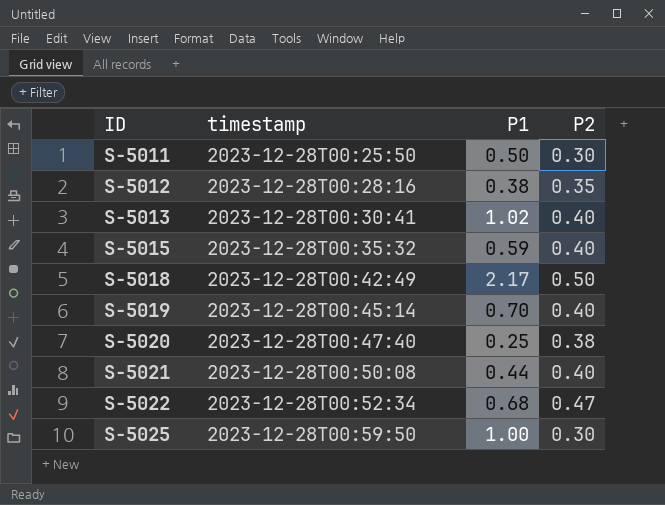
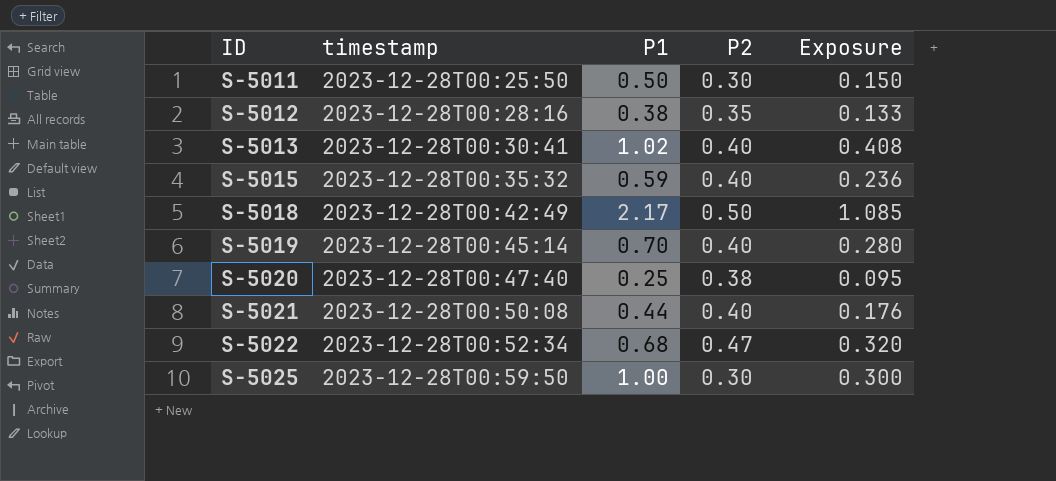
column Exposure | formula: none -> [P1] * [P2]

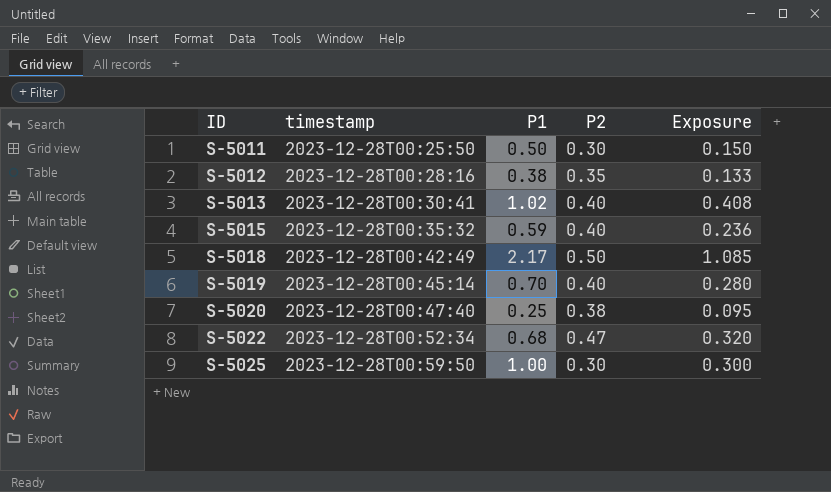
row S-5021: 2023-12-28T00:50:08 | 0.44 | 0.40 | 0.176 -> none

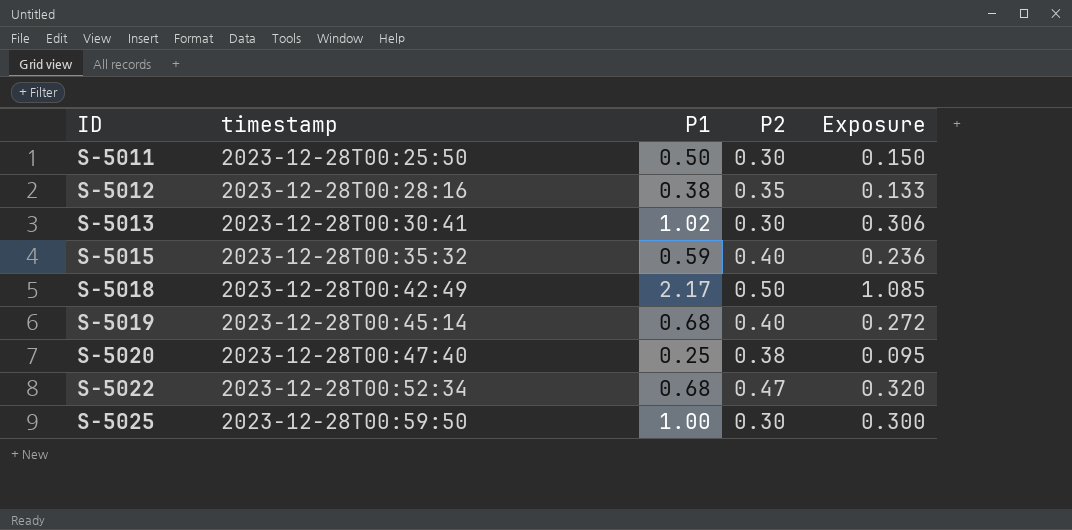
S-5013 | P2: 0.40 -> 0.30
S-5013 | Exposure: 0.408 -> 0.306
S-5019 | P1: 0.70 -> 0.68
S-5019 | Exposure: 0.280 -> 0.272

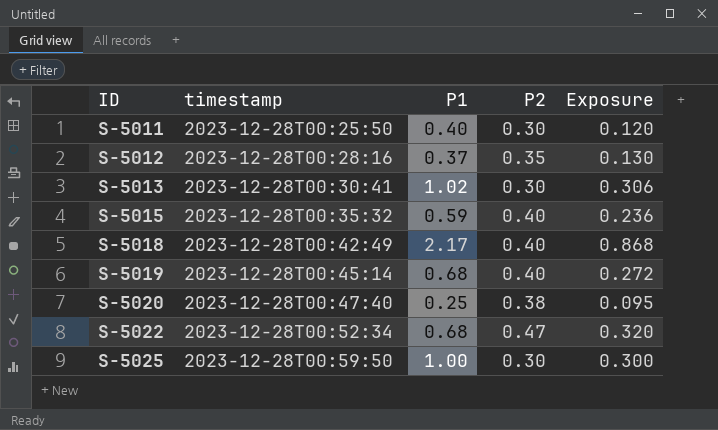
S-5011 | P1: 0.50 -> 0.40
S-5011 | Exposure: 0.150 -> 0.120
S-5012 | P1: 0.38 -> 0.37
S-5012 | Exposure: 0.133 -> 0.130
S-5018 | P2: 0.50 -> 0.40
S-5018 | Exposure: 1.085 -> 0.868

